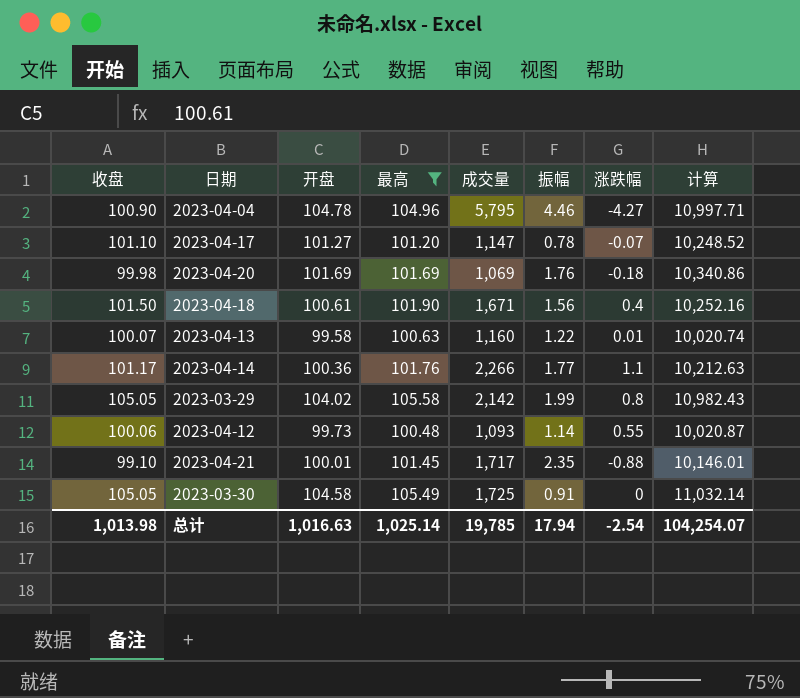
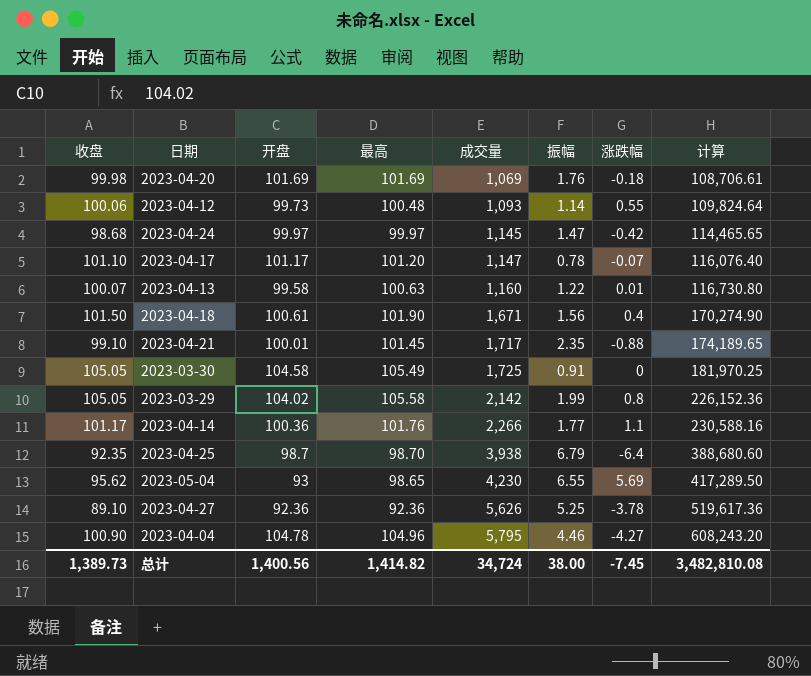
filter: 最高 >= 100.48 -> none
row order: none -> 成交量 ascending
column 计算 | formula: [开盘] * [最高] -> [最高] * [成交量]
2023-04-17 | 开盘: 101.27 -> 101.17
总计 | 收盘: 1,013.98 -> 1,389.73
总计 | 开盘: 1,016.63 -> 1,400.56
总计 | 最高: 1,025.14 -> 1,414.82
总计 | 成交量: 19,785 -> 34,724
总计 | 振幅: 17.94 -> 38.00
总计 | 涨跌幅: -2.54 -> -7.45
总计 | 计算: 104,254.07 -> 3,482,810.08

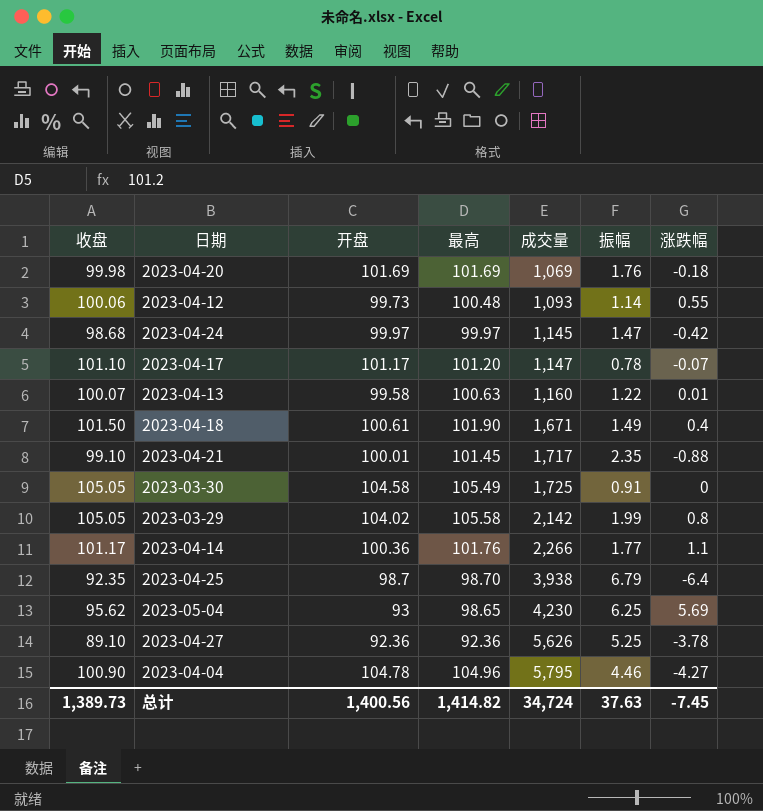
column 计算 | formula: [最高] * [成交量] -> none
2023-04-18 | 振幅: 1.56 -> 1.49
2023-05-04 | 振幅: 6.55 -> 6.25
总计 | 振幅: 38.00 -> 37.63

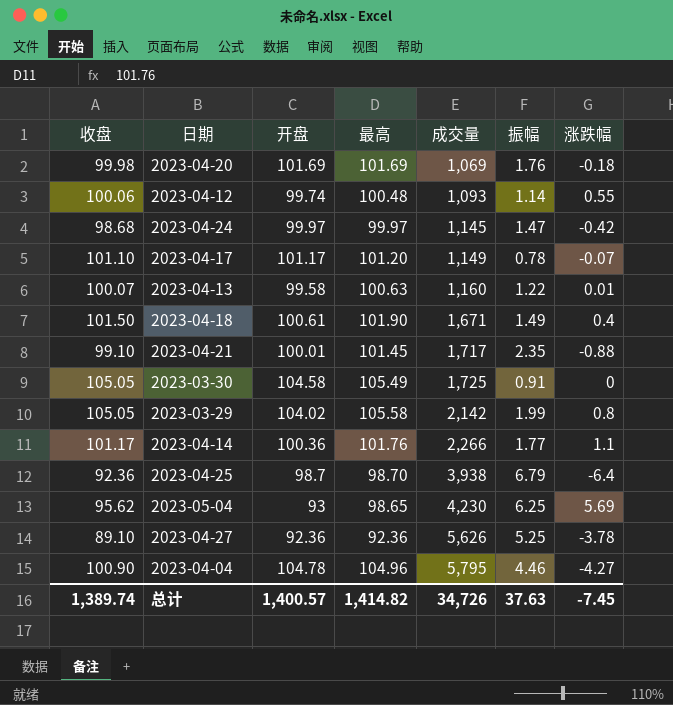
2023-04-12 | 开盘: 99.73 -> 99.74
2023-04-17 | 成交量: 1,147 -> 1,149
2023-04-25 | 收盘: 92.35 -> 92.36
总计 | 收盘: 1,389.73 -> 1,389.74
总计 | 开盘: 1,400.56 -> 1,400.57
总计 | 成交量: 34,724 -> 34,726

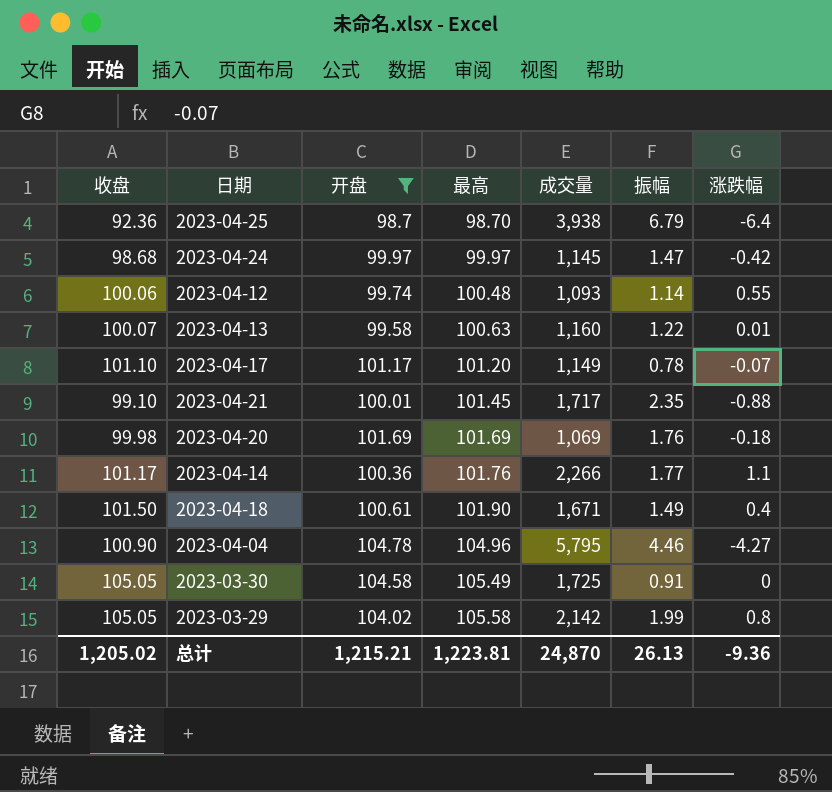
filter: none -> 开盘 >= 98.7
row order: 成交量 ascending -> 最高 ascending
总计 | 收盘: 1,389.74 -> 1,205.02
总计 | 开盘: 1,400.57 -> 1,215.21
总计 | 最高: 1,414.82 -> 1,223.81
总计 | 成交量: 34,726 -> 24,870
总计 | 振幅: 37.63 -> 26.13
总计 | 涨跌幅: -7.45 -> -9.36

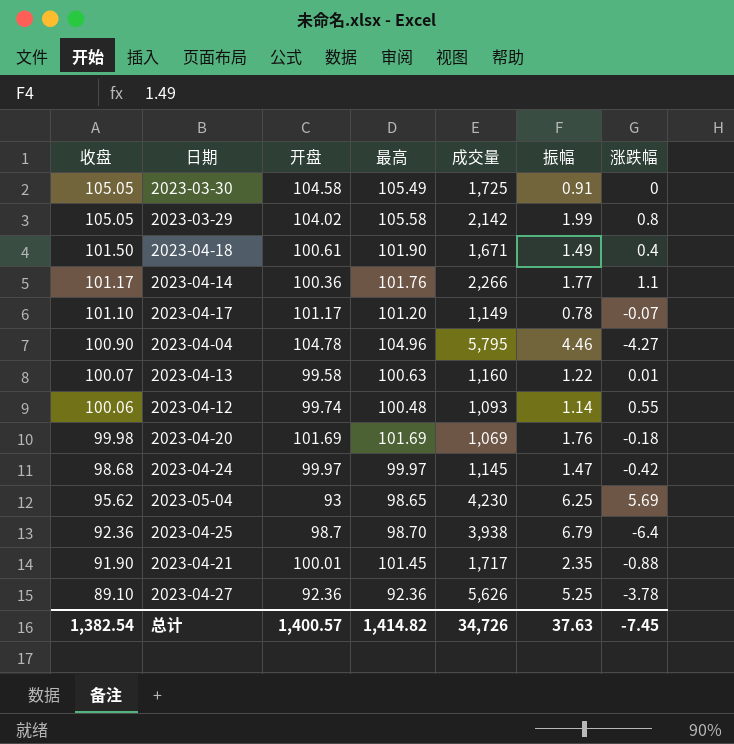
filter: 开盘 >= 98.7 -> none
row order: 最高 ascending -> 收盘 descending
2023-04-21 | 收盘: 99.10 -> 91.90
总计 | 收盘: 1,205.02 -> 1,382.54
总计 | 开盘: 1,215.21 -> 1,400.57
总计 | 最高: 1,223.81 -> 1,414.82
总计 | 成交量: 24,870 -> 34,726
总计 | 振幅: 26.13 -> 37.63
总计 | 涨跌幅: -9.36 -> -7.45

